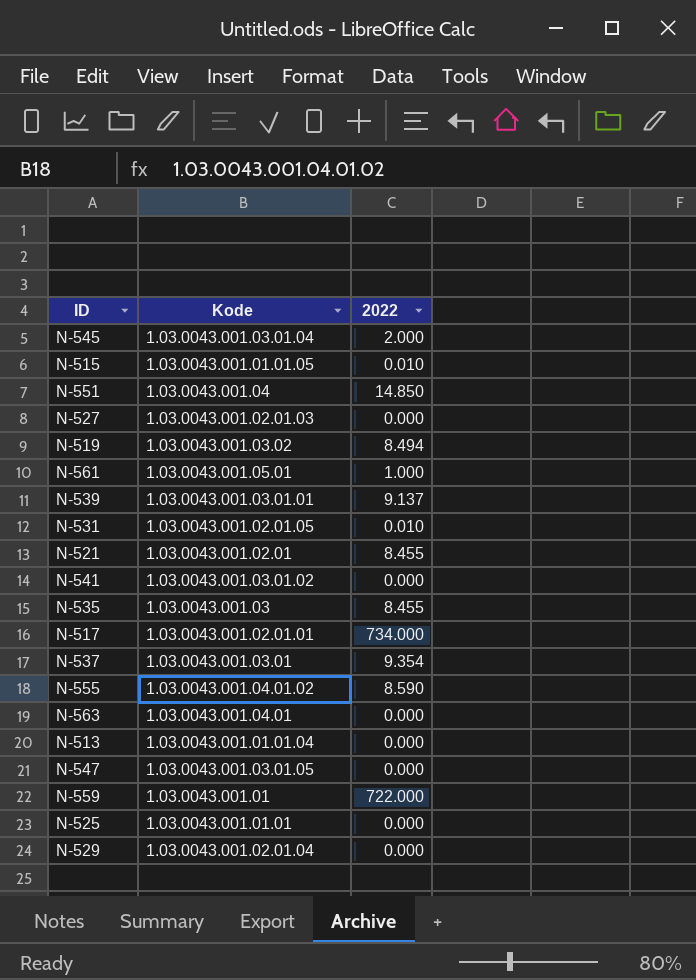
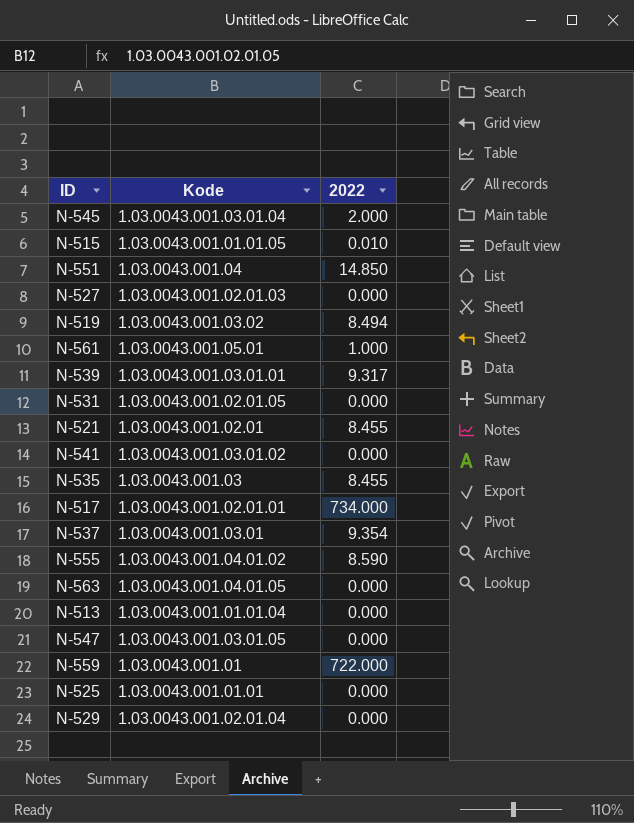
N-539 | 2022: 9.137 -> 9.317
N-531 | 2022: 0.010 -> 0.000
N-563 | Kode: 1.03.0043.001.04.01 -> 1.03.0043.001.04.01.05

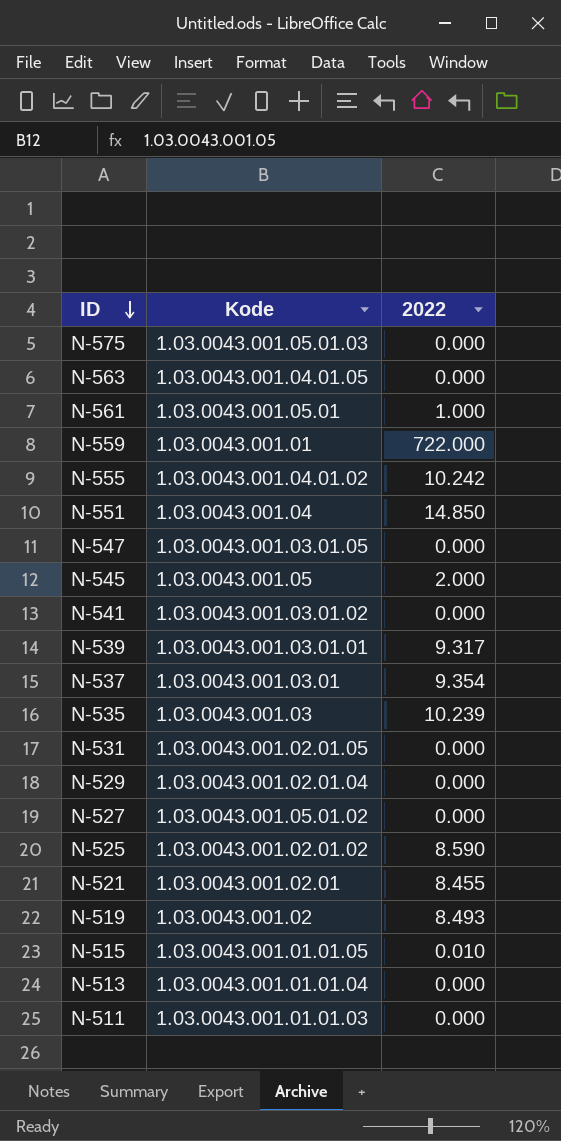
row order: none -> ID descending
row N-517: 1.03.0043.001.02.01.01 | 734.000 -> none
row N-575: none -> 1.03.0043.001.05.01.03 | 0.000
N-555 | 2022: 8.590 -> 10.242
N-545 | Kode: 1.03.0043.001.03.01.04 -> 1.03.0043.001.05
N-535 | 2022: 8.455 -> 10.239
N-527 | Kode: 1.03.0043.001.02.01.03 -> 1.03.0043.001.05.01.02
N-525 | Kode: 1.03.0043.001.01.01 -> 1.03.0043.001.02.01.02
N-525 | 2022: 0.000 -> 8.590
N-519 | Kode: 1.03.0043.001.03.02 -> 1.03.0043.001.02
N-519 | 2022: 8.494 -> 8.493
row N-511: none -> 1.03.0043.001.01.01.03 | 0.000

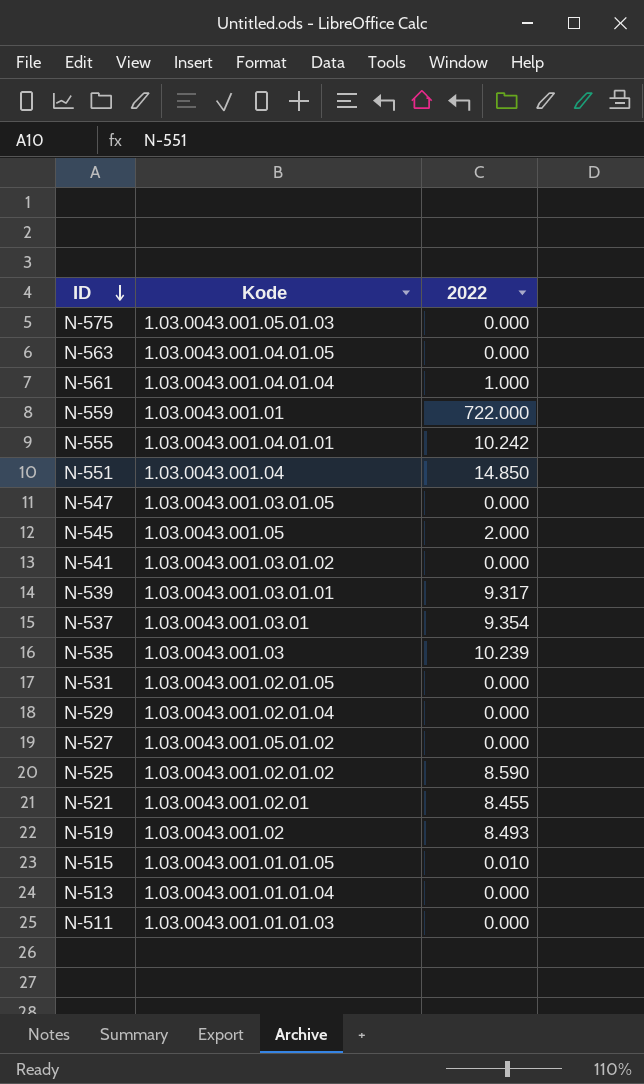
N-561 | Kode: 1.03.0043.001.05.01 -> 1.03.0043.001.04.01.04
N-555 | Kode: 1.03.0043.001.04.01.02 -> 1.03.0043.001.04.01.01

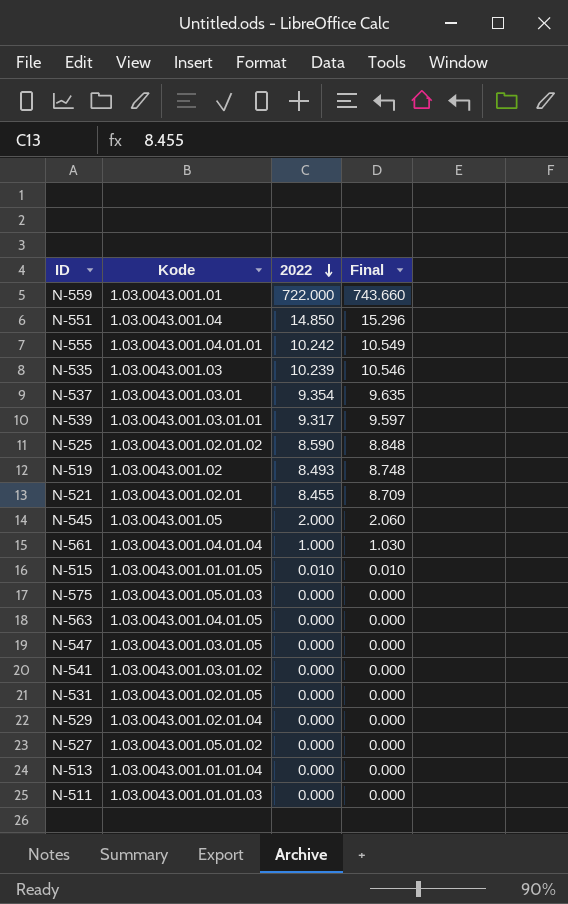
row order: ID descending -> 2022 descending
column Final | formula: none -> [2022] * 1.03

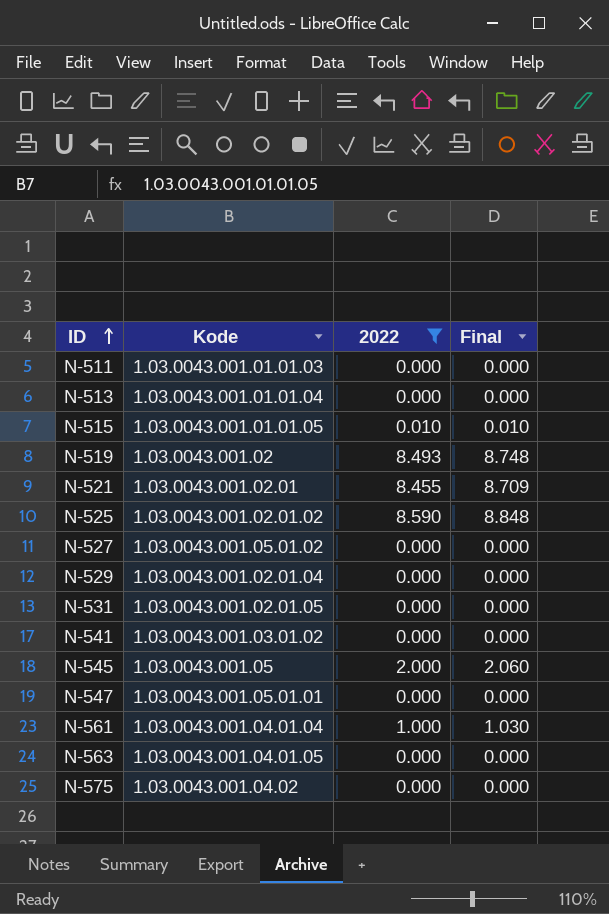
filter: none -> 2022 <= 8.590
row order: 2022 descending -> ID ascending
N-547 | Kode: 1.03.0043.001.03.01.05 -> 1.03.0043.001.05.01.01
N-575 | Kode: 1.03.0043.001.05.01.03 -> 1.03.0043.001.04.02

